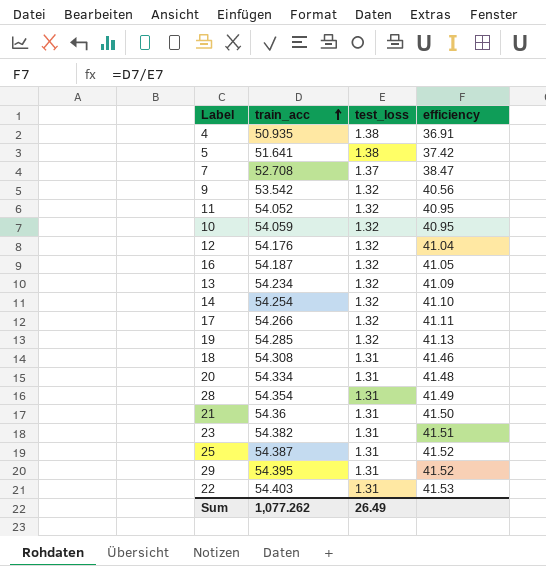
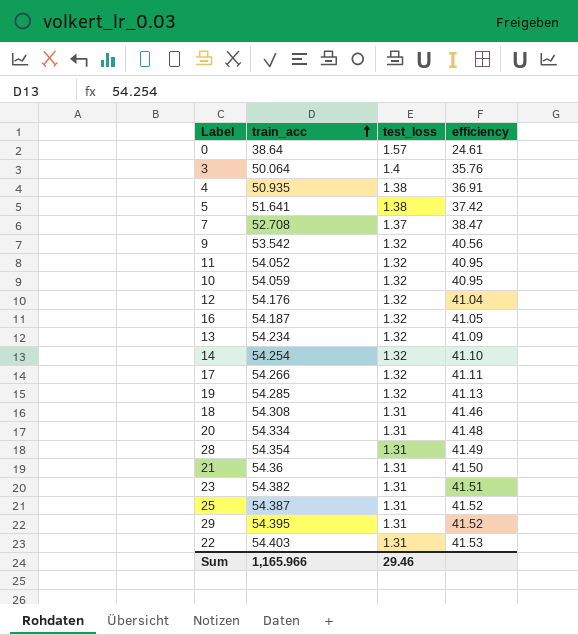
row 0: none -> 38.64 | 1.57 | 24.61
row 3: none -> 50.064 | 1.4 | 35.76
Sum | train_acc: 1,077.262 -> 1,165.966
Sum | test_loss: 26.49 -> 29.46

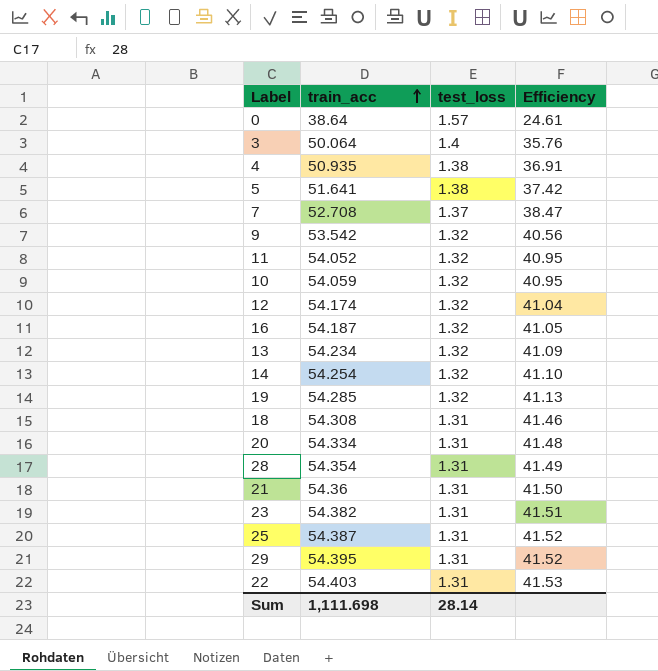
column name: efficiency -> Efficiency
row 17: 54.266 | 1.32 | 41.11 -> none
12 | train_acc: 54.176 -> 54.174
Sum | train_acc: 1,165.966 -> 1,111.698
Sum | test_loss: 29.46 -> 28.14

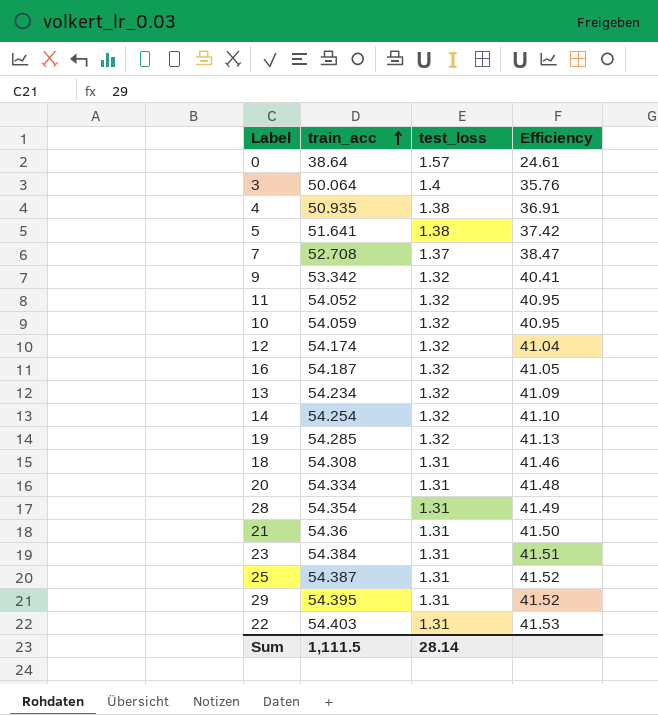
9 | train_acc: 53.542 -> 53.342
9 | Efficiency: 40.56 -> 40.41
23 | train_acc: 54.382 -> 54.384
Sum | train_acc: 1,111.698 -> 1,111.5

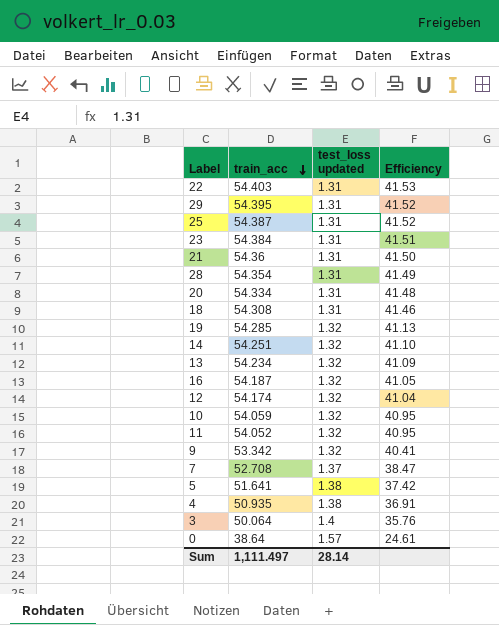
row order: train_acc ascending -> train_acc descending
column name: test_loss -> test_loss updated
14 | train_acc: 54.254 -> 54.251
Sum | train_acc: 1,111.5 -> 1,111.497

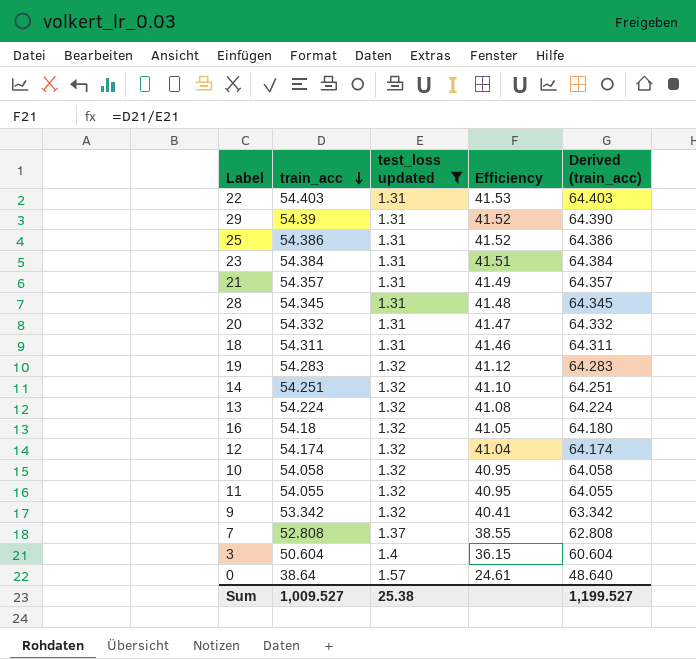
filter: none -> test_loss updated != 1.38
column Derived (train_acc) | formula: none -> [train_acc] + 10
29 | train_acc: 54.395 -> 54.39
25 | train_acc: 54.387 -> 54.386
21 | train_acc: 54.36 -> 54.357
21 | Efficiency: 41.50 -> 41.49
28 | train_acc: 54.354 -> 54.345
28 | Efficiency: 41.49 -> 41.48
20 | train_acc: 54.334 -> 54.332
20 | Efficiency: 41.48 -> 41.47
18 | train_acc: 54.308 -> 54.311
19 | train_acc: 54.285 -> 54.283
19 | Efficiency: 41.13 -> 41.12
13 | train_acc: 54.234 -> 54.224
13 | Efficiency: 41.09 -> 41.08
16 | train_acc: 54.187 -> 54.18
10 | train_acc: 54.059 -> 54.058
11 | train_acc: 54.052 -> 54.055
7 | train_acc: 52.708 -> 52.808
7 | Efficiency: 38.47 -> 38.55
3 | train_acc: 50.064 -> 50.604
3 | Efficiency: 35.76 -> 36.15
Sum | train_acc: 1,111.497 -> 1,009.527
Sum | test_loss updated: 28.14 -> 25.38

